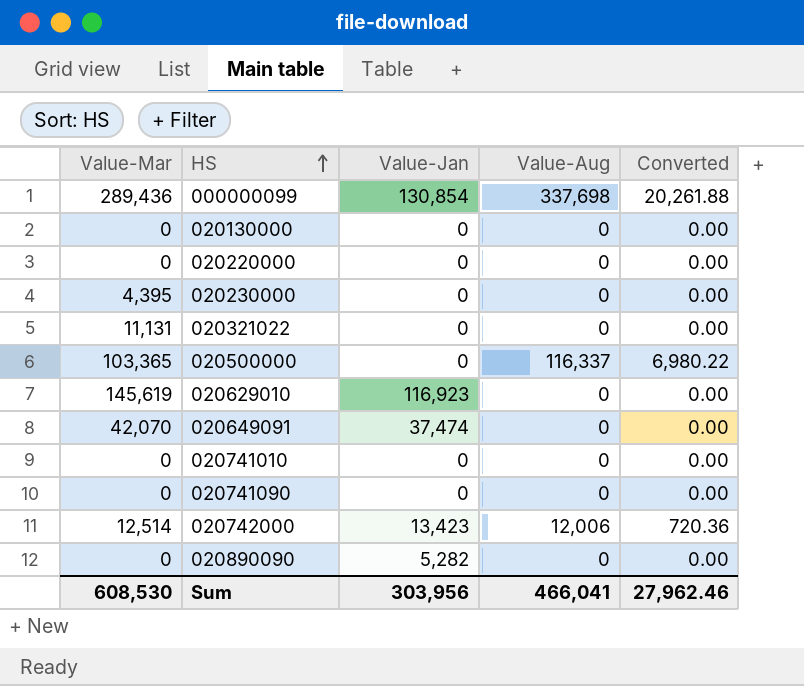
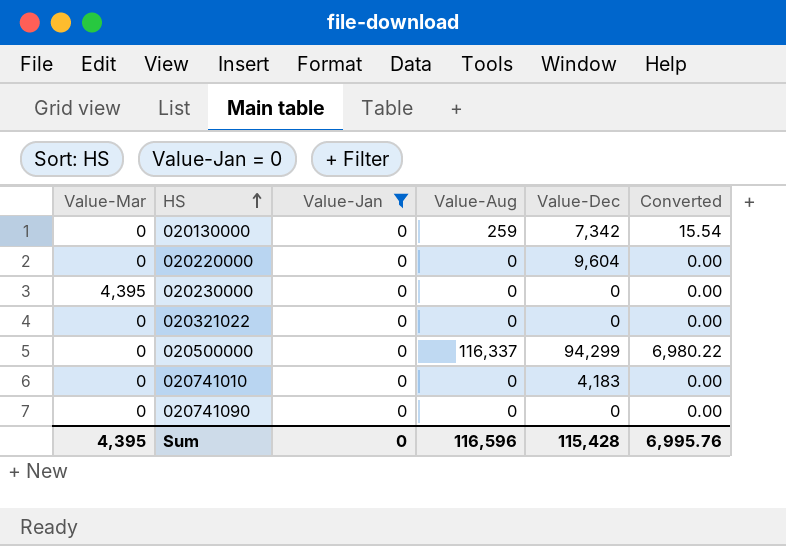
filter: none -> Value-Jan = 0
column Value-Dec | position: none -> 5
020130000 | Value-Aug: 0 -> 259
020130000 | Converted: 0.00 -> 15.54
020321022 | Value-Mar: 11,131 -> 0
020500000 | Value-Mar: 103,365 -> 0
Sum | Value-Mar: 608,530 -> 4,395
Sum | Value-Jan: 303,956 -> 0
Sum | Value-Aug: 466,041 -> 116,596
Sum | Converted: 27,962.46 -> 6,995.76

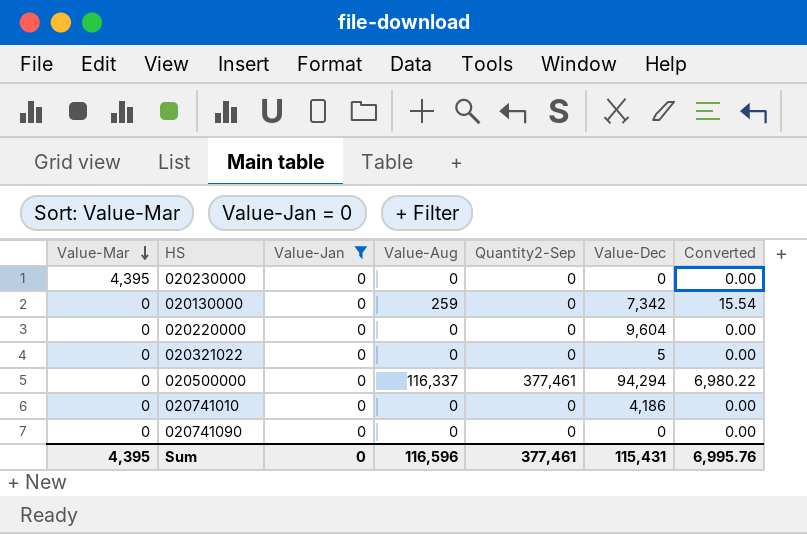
row order: HS ascending -> Value-Mar descending
column Quantity2-Sep | position: none -> 5
020321022 | Value-Dec: 0 -> 5
020500000 | Value-Dec: 94,299 -> 94,294
020741010 | Value-Dec: 4,183 -> 4,186
Sum | Value-Dec: 115,428 -> 115,431

